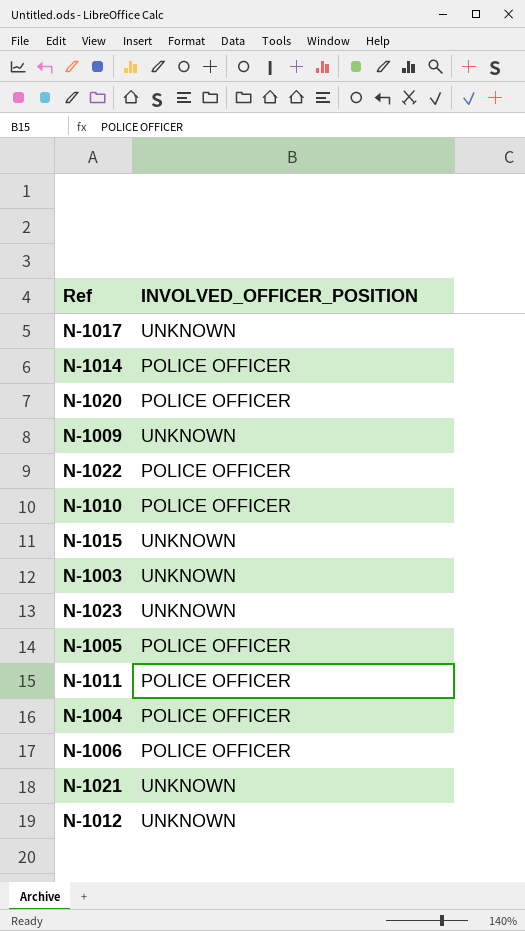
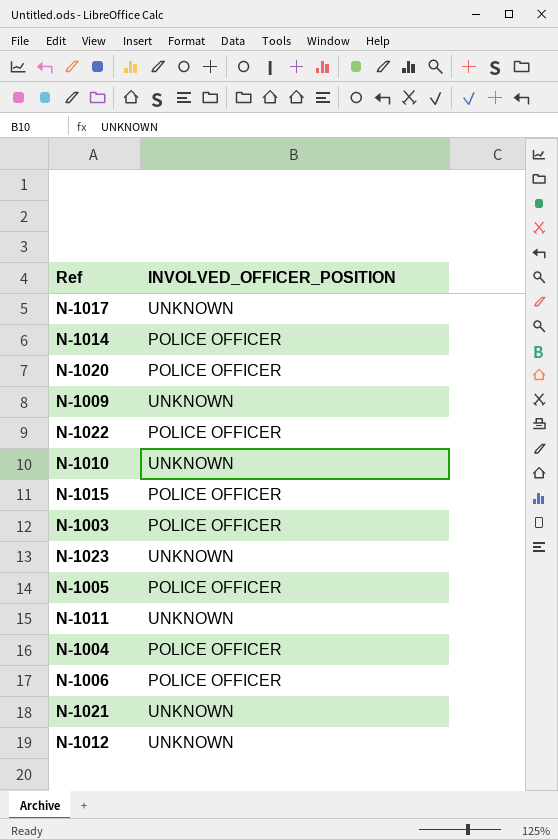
N-1010 | INVOLVED_OFFICER_POSITION: POLICE OFFICER -> UNKNOWN
N-1015 | INVOLVED_OFFICER_POSITION: UNKNOWN -> POLICE OFFICER
N-1003 | INVOLVED_OFFICER_POSITION: UNKNOWN -> POLICE OFFICER
N-1011 | INVOLVED_OFFICER_POSITION: POLICE OFFICER -> UNKNOWN

